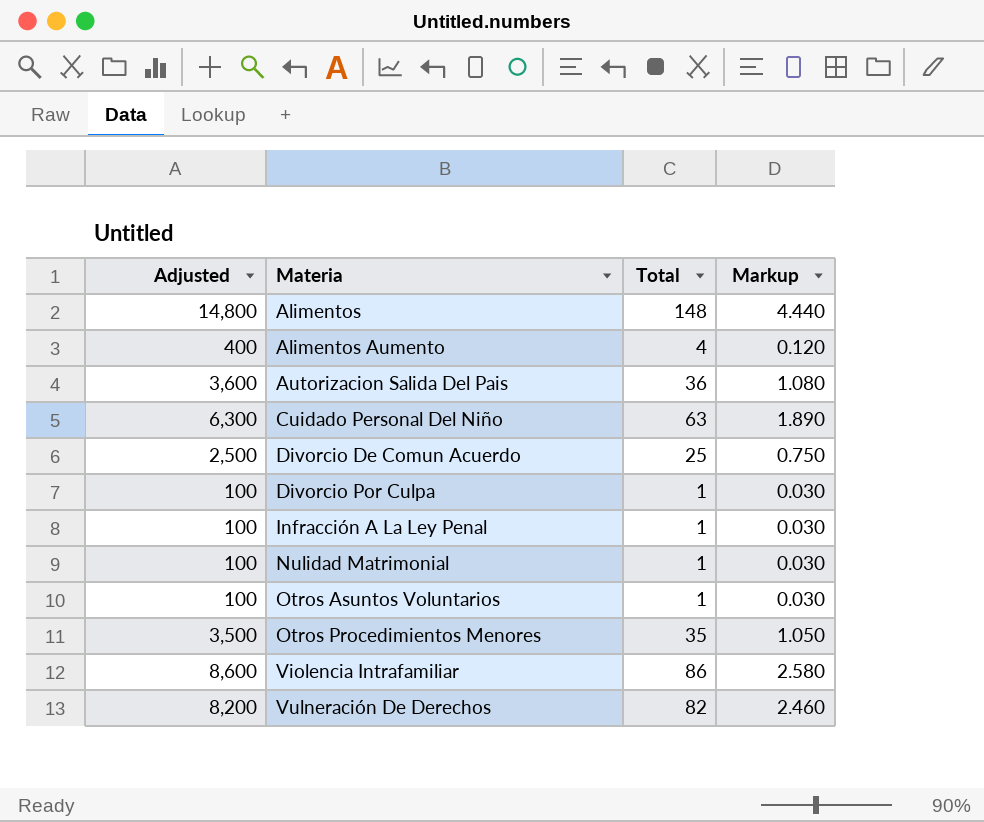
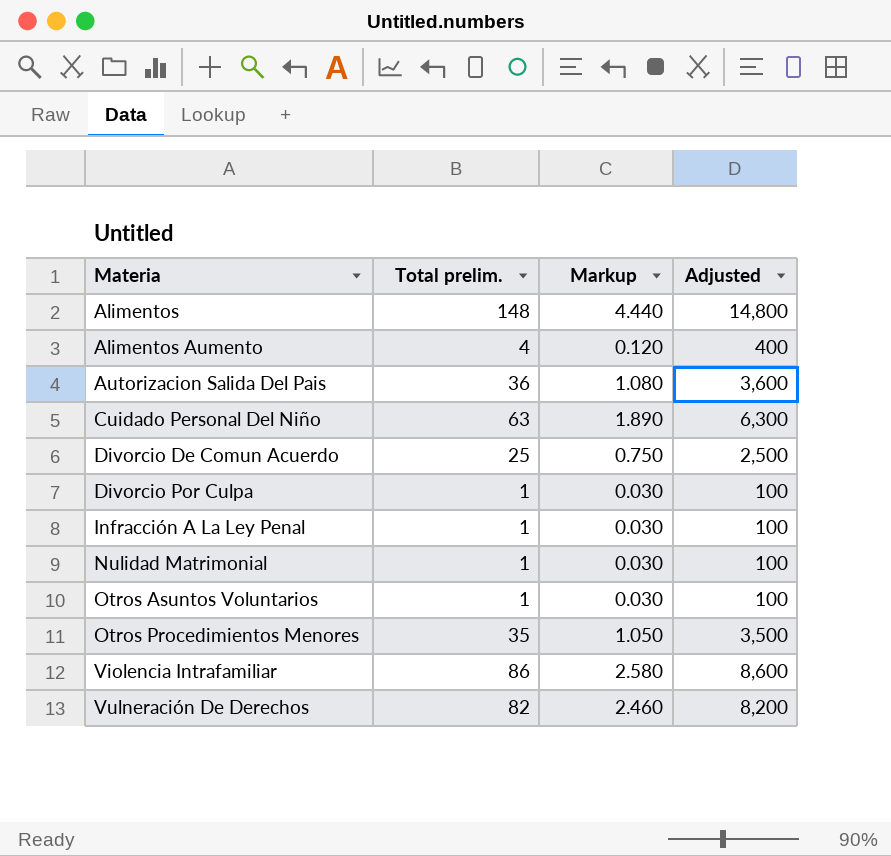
column name: Total -> Total prelim.
column Adjusted | position: 1 -> 4

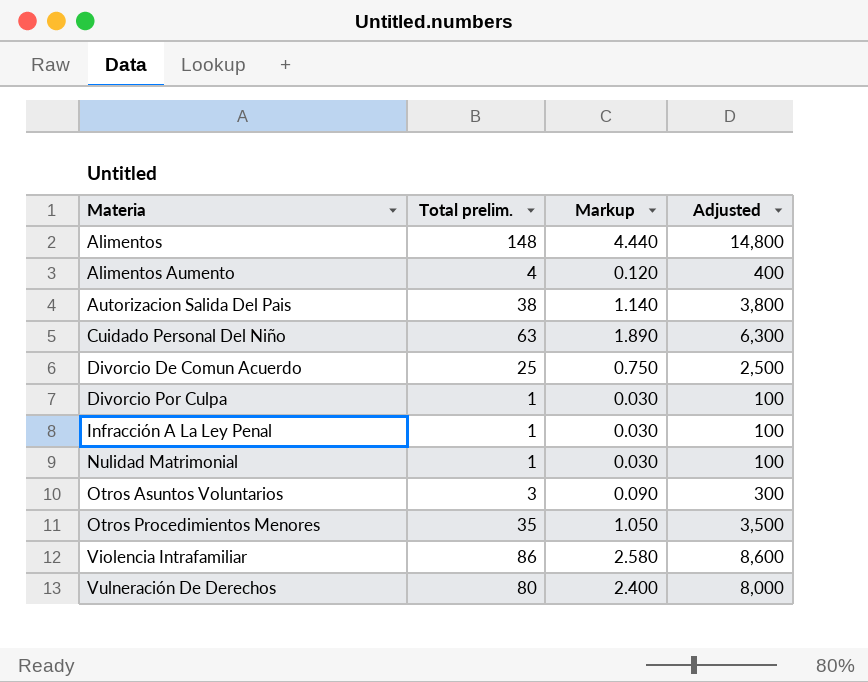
Autorizacion Salida Del Pais | Total prelim.: 36 -> 38
Autorizacion Salida Del Pais | Markup: 1.080 -> 1.140
Autorizacion Salida Del Pais | Adjusted: 3,600 -> 3,800
Otros Asuntos Voluntarios | Total prelim.: 1 -> 3
Otros Asuntos Voluntarios | Markup: 0.030 -> 0.090
Otros Asuntos Voluntarios | Adjusted: 100 -> 300
Vulneración De Derechos | Total prelim.: 82 -> 80
Vulneración De Derechos | Markup: 2.460 -> 2.400
Vulneración De Derechos | Adjusted: 8,200 -> 8,000

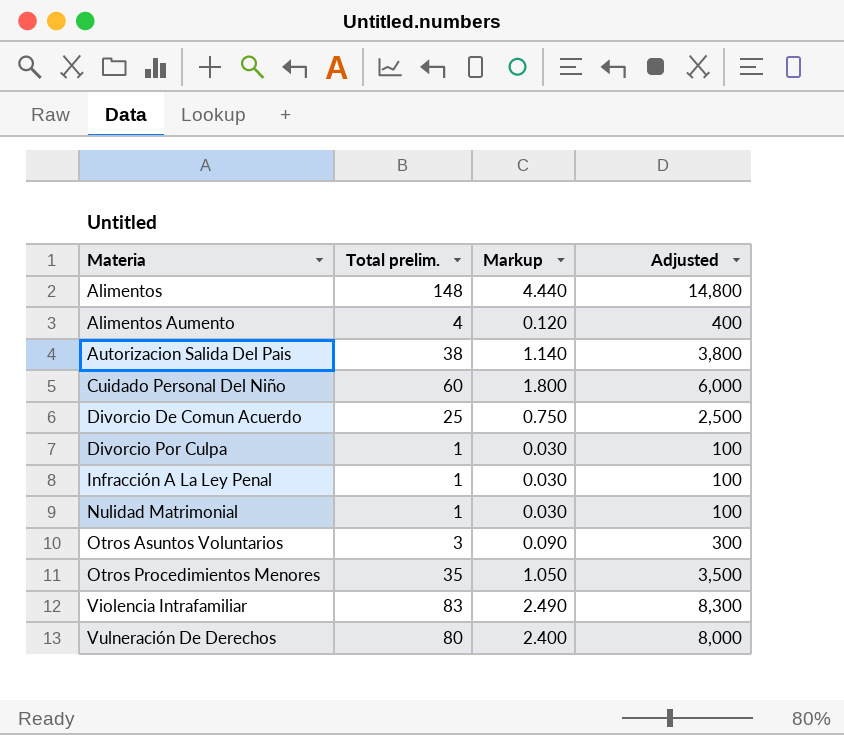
Cuidado Personal Del Niño | Total prelim.: 63 -> 60
Cuidado Personal Del Niño | Markup: 1.890 -> 1.800
Cuidado Personal Del Niño | Adjusted: 6,300 -> 6,000
Violencia Intrafamiliar | Total prelim.: 86 -> 83
Violencia Intrafamiliar | Markup: 2.580 -> 2.490
Violencia Intrafamiliar | Adjusted: 8,600 -> 8,300

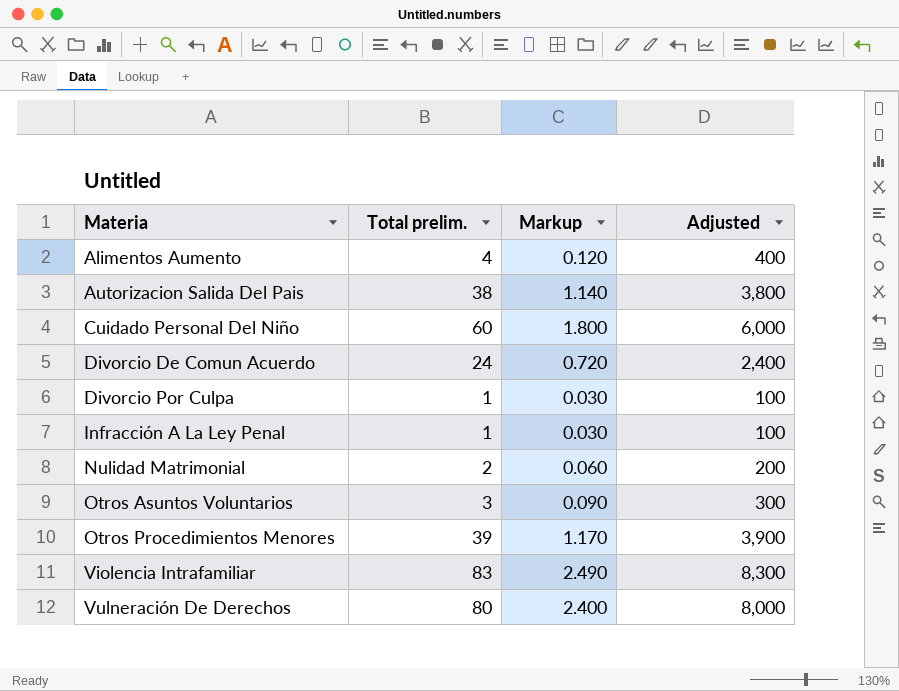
row Alimentos: 148 | 4.440 | 14,800 -> none
Divorcio De Comun Acuerdo | Total prelim.: 25 -> 24
Divorcio De Comun Acuerdo | Markup: 0.750 -> 0.720
Divorcio De Comun Acuerdo | Adjusted: 2,500 -> 2,400
Nulidad Matrimonial | Total prelim.: 1 -> 2
Nulidad Matrimonial | Markup: 0.030 -> 0.060
Nulidad Matrimonial | Adjusted: 100 -> 200
Otros Procedimientos Menores | Total prelim.: 35 -> 39
Otros Procedimientos Menores | Markup: 1.050 -> 1.170
Otros Procedimientos Menores | Adjusted: 3,500 -> 3,900

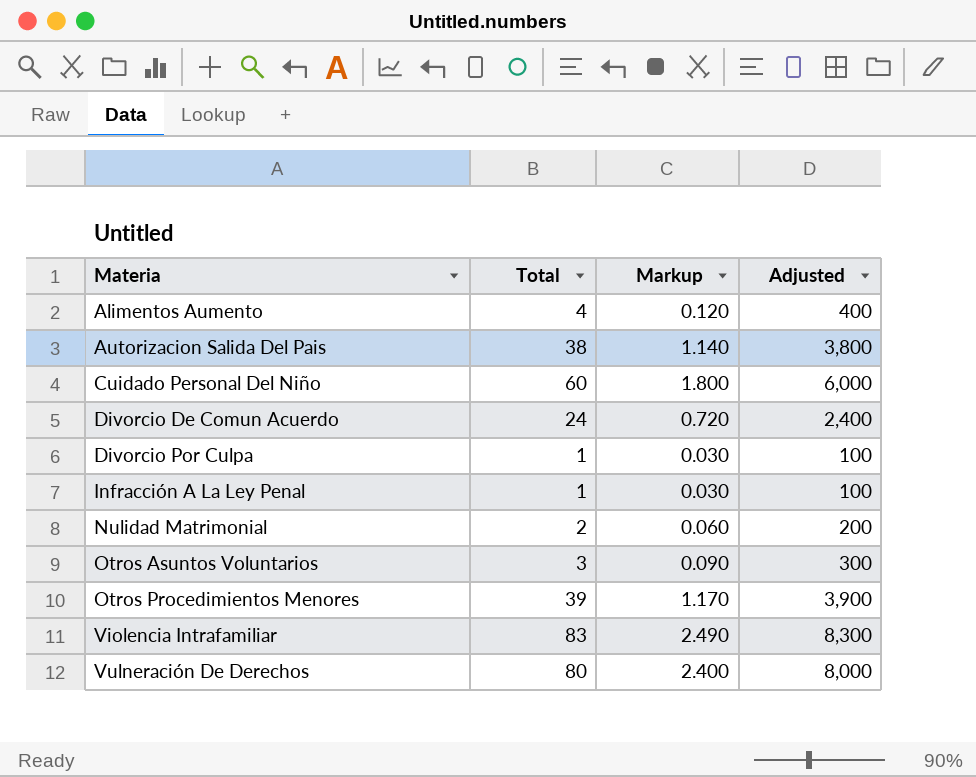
column name: Total prelim. -> Total

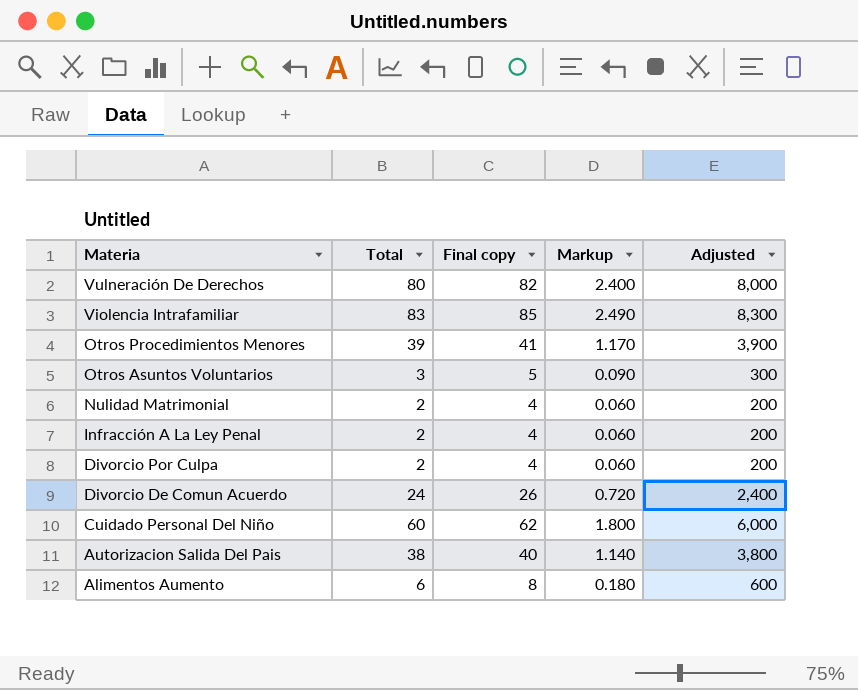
row order: Materia ascending -> Materia descending
column Final copy | formula: none -> [Total] + 2
Infracción A La Ley Penal | Total: 1 -> 2
Infracción A La Ley Penal | Markup: 0.030 -> 0.060
Infracción A La Ley Penal | Adjusted: 100 -> 200
Divorcio Por Culpa | Total: 1 -> 2
Divorcio Por Culpa | Markup: 0.030 -> 0.060
Divorcio Por Culpa | Adjusted: 100 -> 200
Alimentos Aumento | Total: 4 -> 6
Alimentos Aumento | Markup: 0.120 -> 0.180
Alimentos Aumento | Adjusted: 400 -> 600

